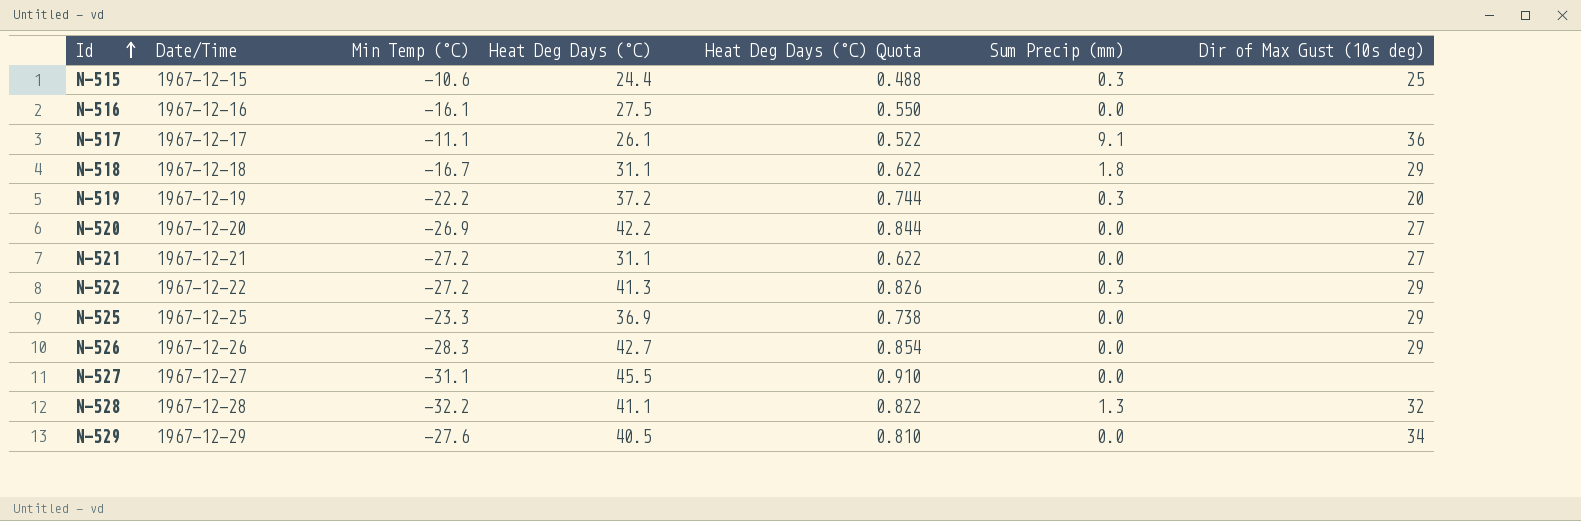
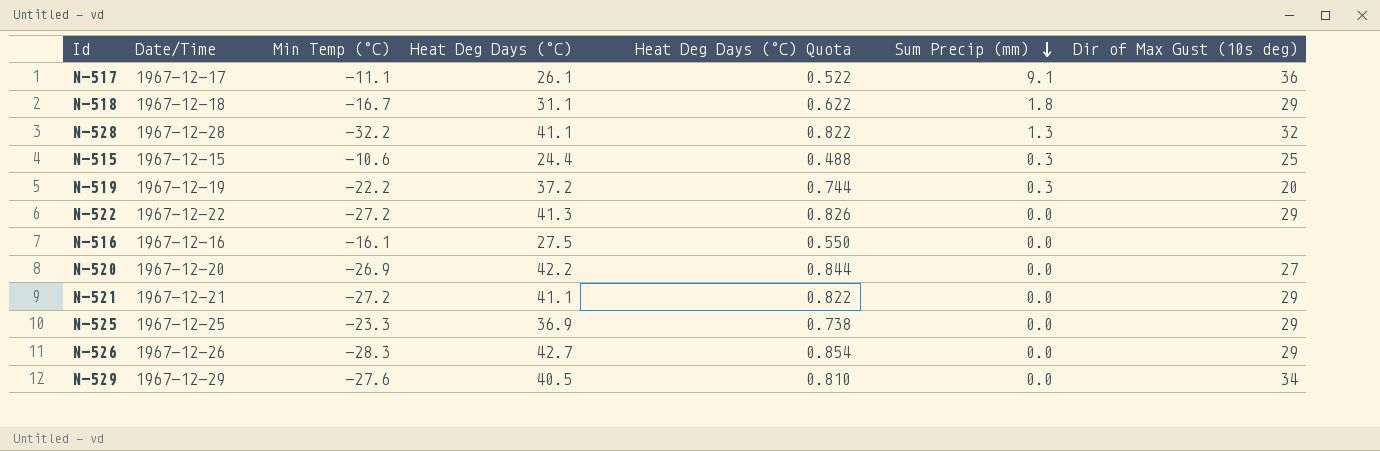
row order: Id ascending -> Sum Precip (mm) descending
row N-527: 1967-12-27 | -31.1 | 45.5 | 0.910 | 0.0 | none -> none
N-522 | Sum Precip (mm): 0.3 -> 0.0
N-521 | Heat Deg Days (°C): 31.1 -> 41.1
N-521 | Heat Deg Days (°C) Quota: 0.622 -> 0.822
N-521 | Dir of Max Gust (10s deg): 27 -> 29

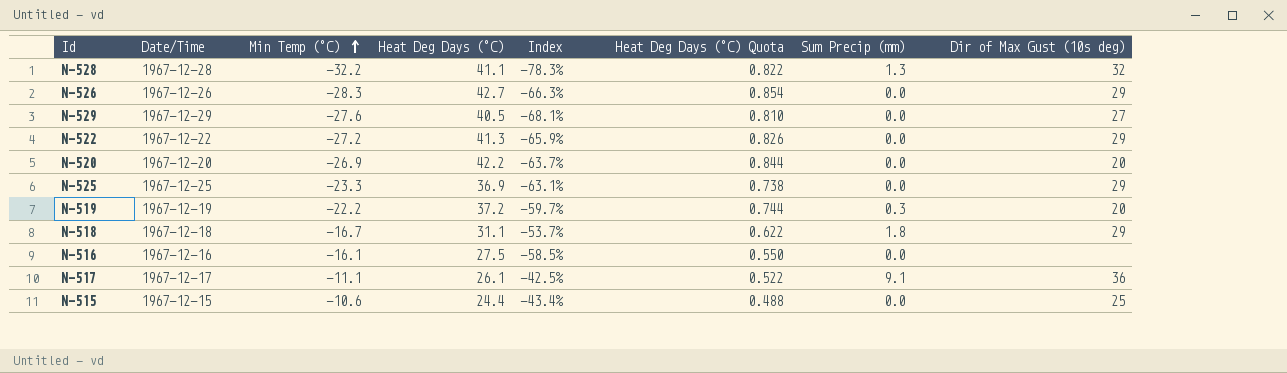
row order: Sum Precip (mm) descending -> Min Temp (°C) ascending
column Index | formula: none -> [Min Temp (°C)] / [Heat Deg Days (°C)]
row N-521: 1967-12-21 | -27.2 | 41.1 | 0.822 | 0.0 | 29 -> none
N-529 | Dir of Max Gust (10s deg): 34 -> 27
N-520 | Dir of Max Gust (10s deg): 27 -> 20
N-515 | Sum Precip (mm): 0.3 -> 0.0

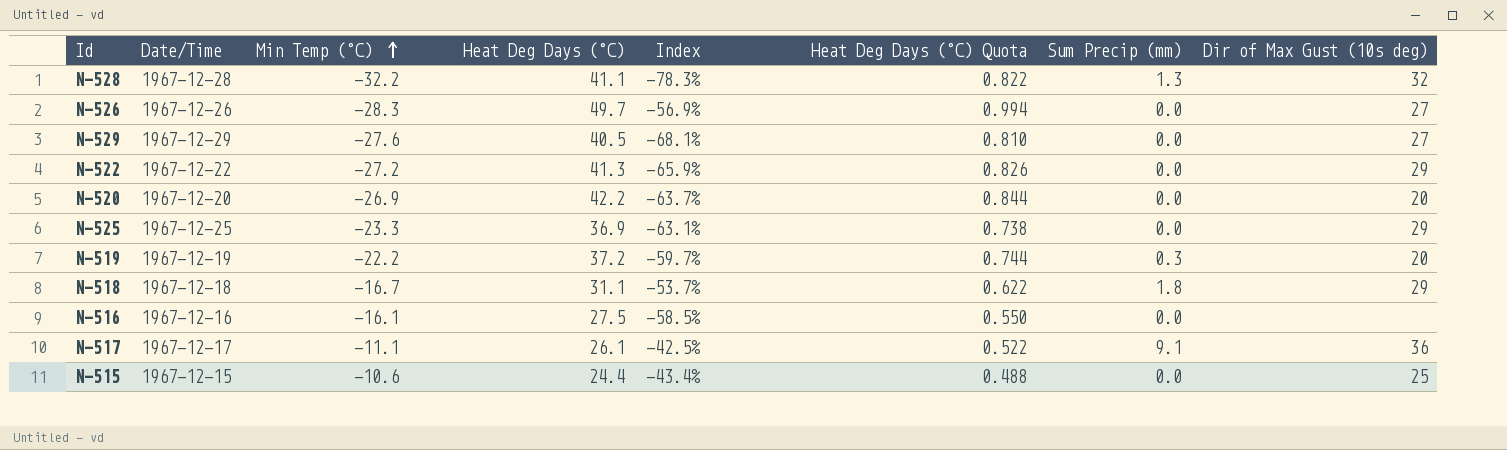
N-526 | Heat Deg Days (°C): 42.7 -> 49.7
N-526 | Index: -66.3% -> -56.9%
N-526 | Heat Deg Days (°C) Quota: 0.854 -> 0.994
N-526 | Dir of Max Gust (10s deg): 29 -> 27

